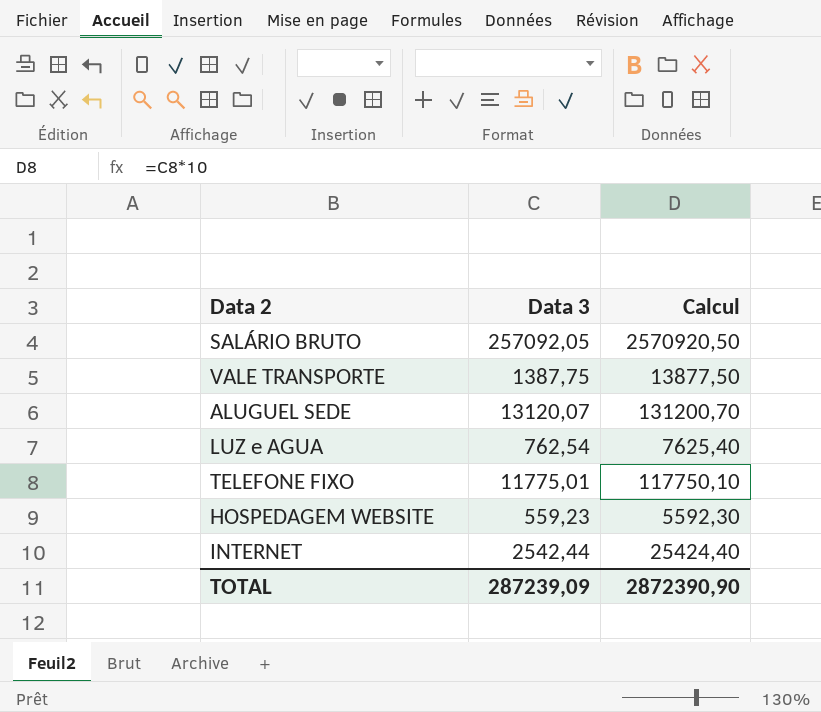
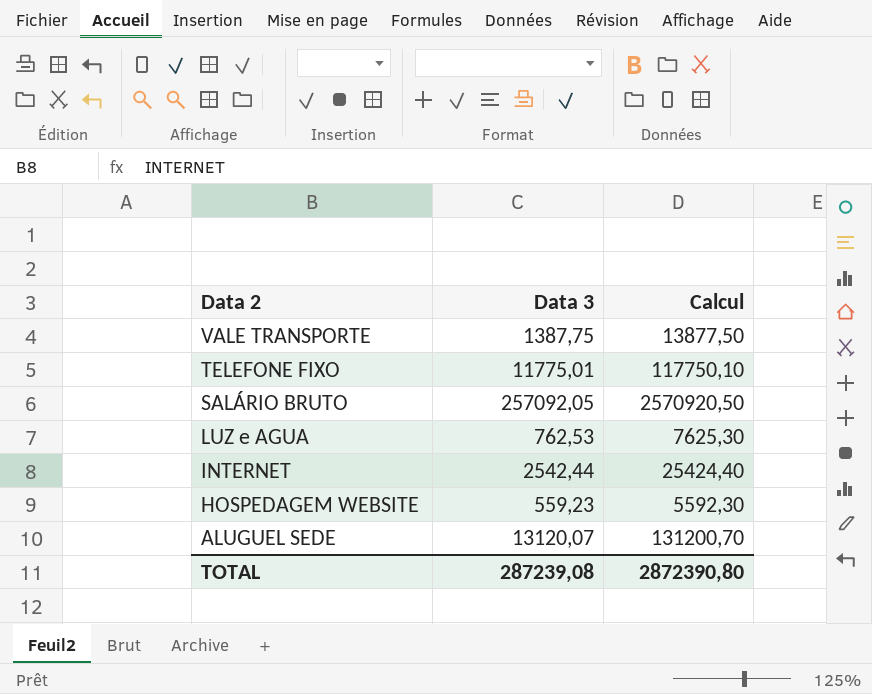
row order: none -> Data 2 descending
LUZ e AGUA | Data 3: 762,54 -> 762,53
LUZ e AGUA | Calcul: 7625,40 -> 7625,30
TOTAL | Data 3: 287239,09 -> 287239,08
TOTAL | Calcul: 2872390,90 -> 2872390,80

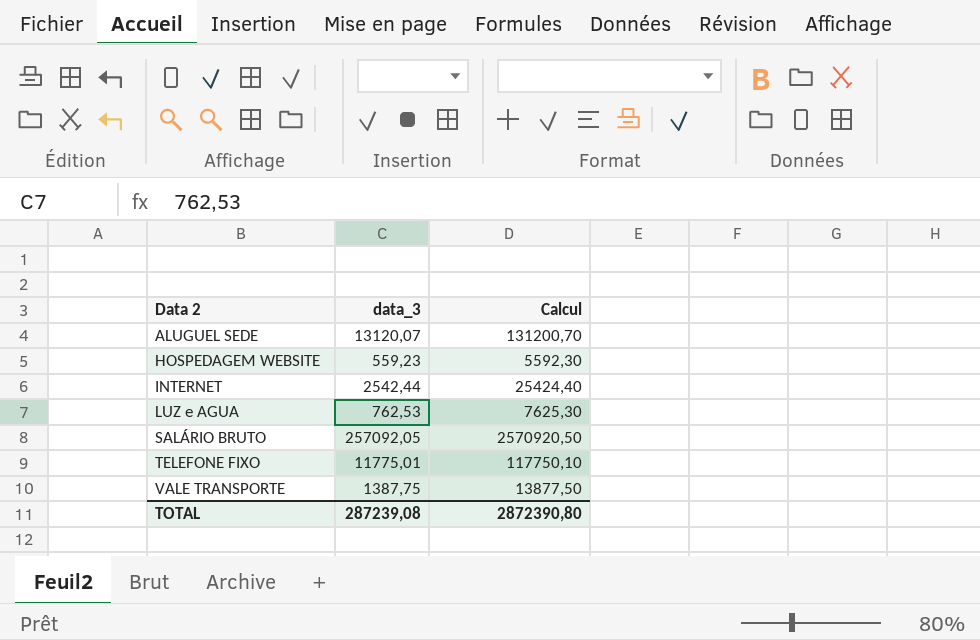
row order: Data 2 descending -> Data 2 ascending
column name: Data 3 -> data_3

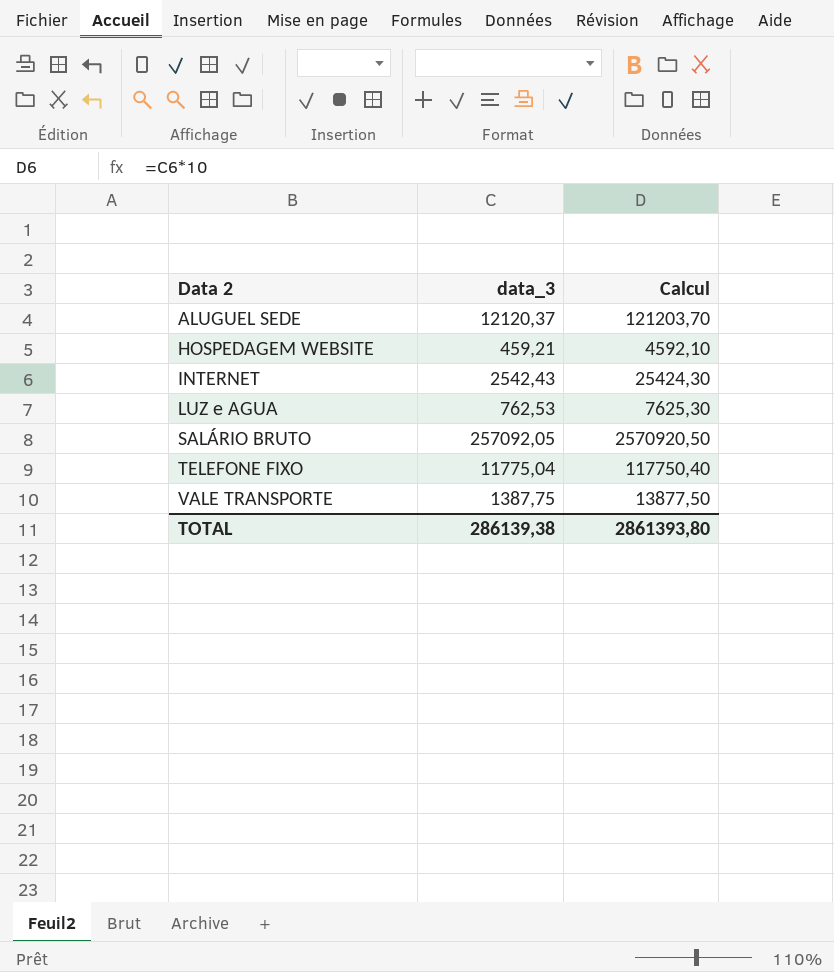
ALUGUEL SEDE | data_3: 13120,07 -> 12120,37
ALUGUEL SEDE | Calcul: 131200,70 -> 121203,70
HOSPEDAGEM WEBSITE | data_3: 559,23 -> 459,21
HOSPEDAGEM WEBSITE | Calcul: 5592,30 -> 4592,10
INTERNET | data_3: 2542,44 -> 2542,43
INTERNET | Calcul: 25424,40 -> 25424,30
TELEFONE FIXO | data_3: 11775,01 -> 11775,04
TELEFONE FIXO | Calcul: 117750,10 -> 117750,40
TOTAL | data_3: 287239,08 -> 286139,38
TOTAL | Calcul: 2872390,80 -> 2861393,80

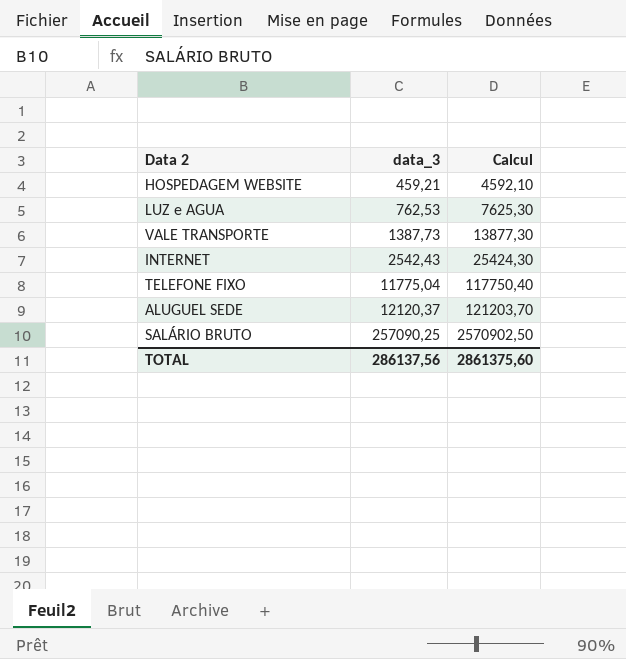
row order: Data 2 ascending -> data_3 ascending
VALE TRANSPORTE | data_3: 1387,75 -> 1387,73
VALE TRANSPORTE | Calcul: 13877,50 -> 13877,30
SALÁRIO BRUTO | data_3: 257092,05 -> 257090,25
SALÁRIO BRUTO | Calcul: 2570920,50 -> 2570902,50
TOTAL | data_3: 286139,38 -> 286137,56
TOTAL | Calcul: 2861393,80 -> 2861375,60

